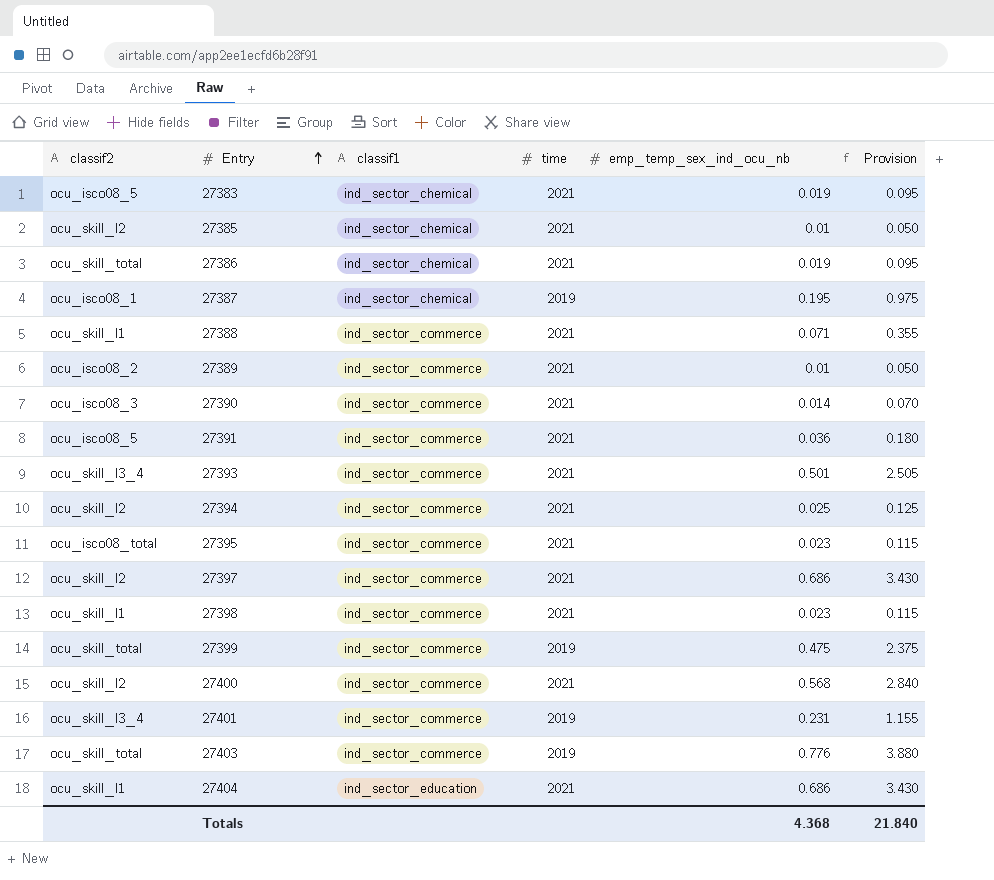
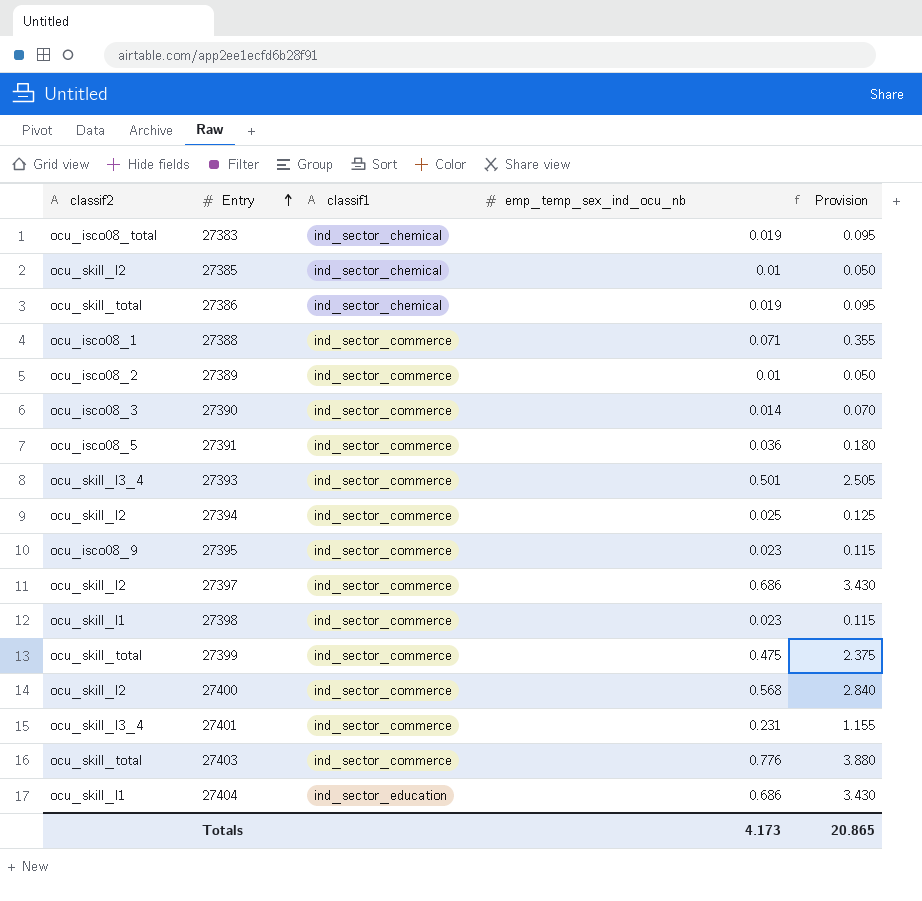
column time | position: 4 -> none
row 27387: ocu_isco08_1 | ind_sector_chemical | 2019 | 0.195 | 0.975 -> none
27383 | classif2: ocu_isco08_5 -> ocu_isco08_total
27388 | classif2: ocu_skill_l1 -> ocu_isco08_1
27395 | classif2: ocu_isco08_total -> ocu_isco08_9
Totals | emp_temp_sex_ind_ocu_nb: 4.368 -> 4.173
Totals | Provision: 21.840 -> 20.865

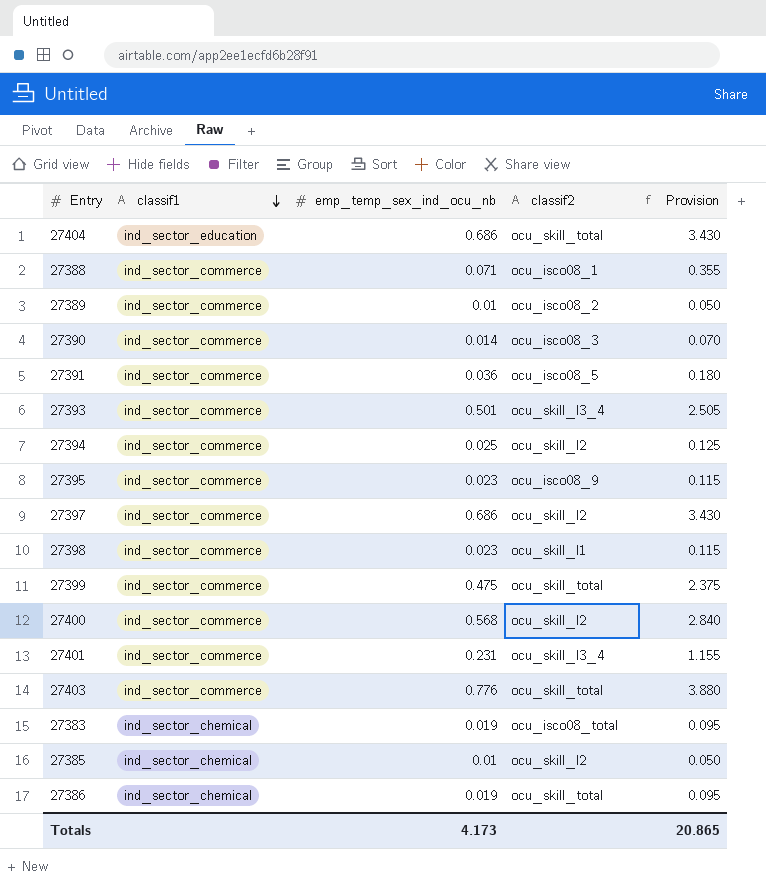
row order: Entry ascending -> classif1 descending
column classif2 | position: 1 -> 4
27404 | classif2: ocu_skill_l1 -> ocu_skill_total

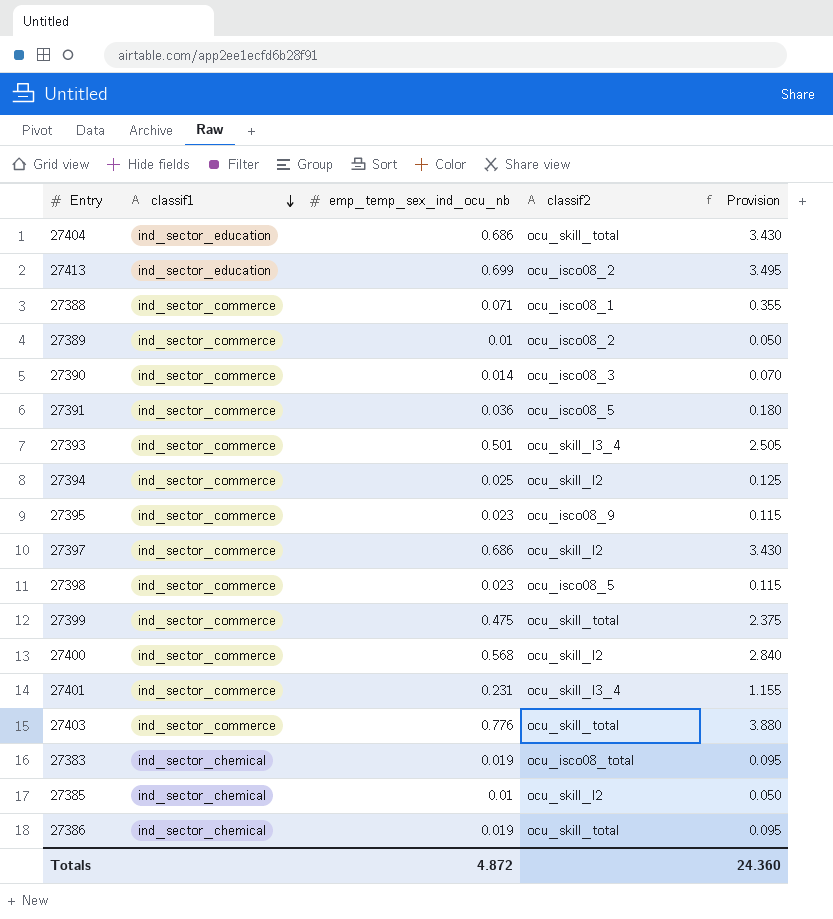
row 27413: none -> ind_sector_education | 0.699 | ocu_isco08_2 | 3.495
27398 | classif2: ocu_skill_l1 -> ocu_isco08_5
Totals | emp_temp_sex_ind_ocu_nb: 4.173 -> 4.872
Totals | Provision: 20.865 -> 24.360

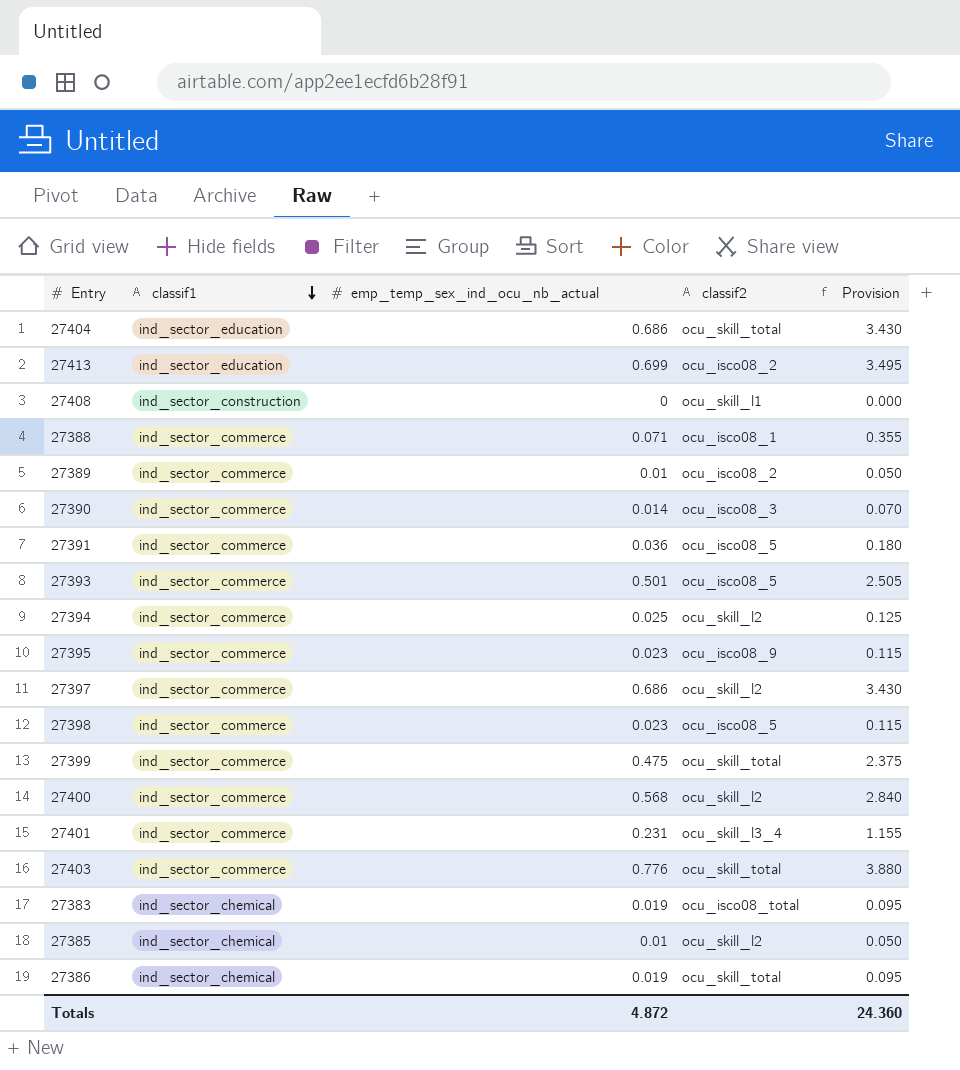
column name: emp_temp_sex_ind_ocu_nb -> emp_temp_sex_ind_ocu_nb_actual
row 27408: none -> ind_sector_construction | 0 | ocu_skill_l1 | 0.000
27393 | classif2: ocu_skill_l3_4 -> ocu_isco08_5

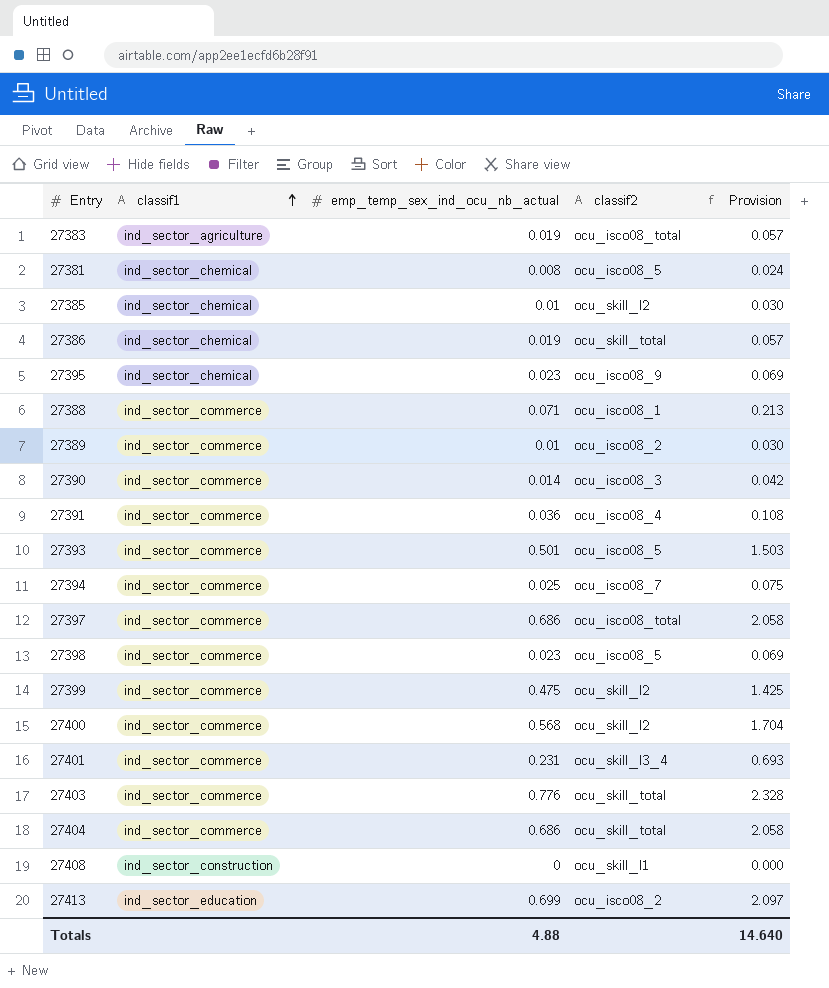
row order: classif1 descending -> classif1 ascending
column Provision | formula: [emp_temp_sex_ind_ocu_nb_actual] * 5 -> [emp_temp_sex_ind_ocu_nb_actual] * 3
27383 | classif1: ind_sector_chemical -> ind_sector_agriculture
row 27381: none -> ind_sector_chemical | 0.008 | ocu_isco08_5 | 0.024
27395 | classif1: ind_sector_commerce -> ind_sector_chemical
27391 | classif2: ocu_isco08_5 -> ocu_isco08_4
27394 | classif2: ocu_skill_l2 -> ocu_isco08_7
27397 | classif2: ocu_skill_l2 -> ocu_isco08_total
27399 | classif2: ocu_skill_total -> ocu_skill_l2
27404 | classif1: ind_sector_education -> ind_sector_commerce
Totals | emp_temp_sex_ind_ocu_nb_actual: 4.872 -> 4.88
Totals | Provision: 24.360 -> 14.640

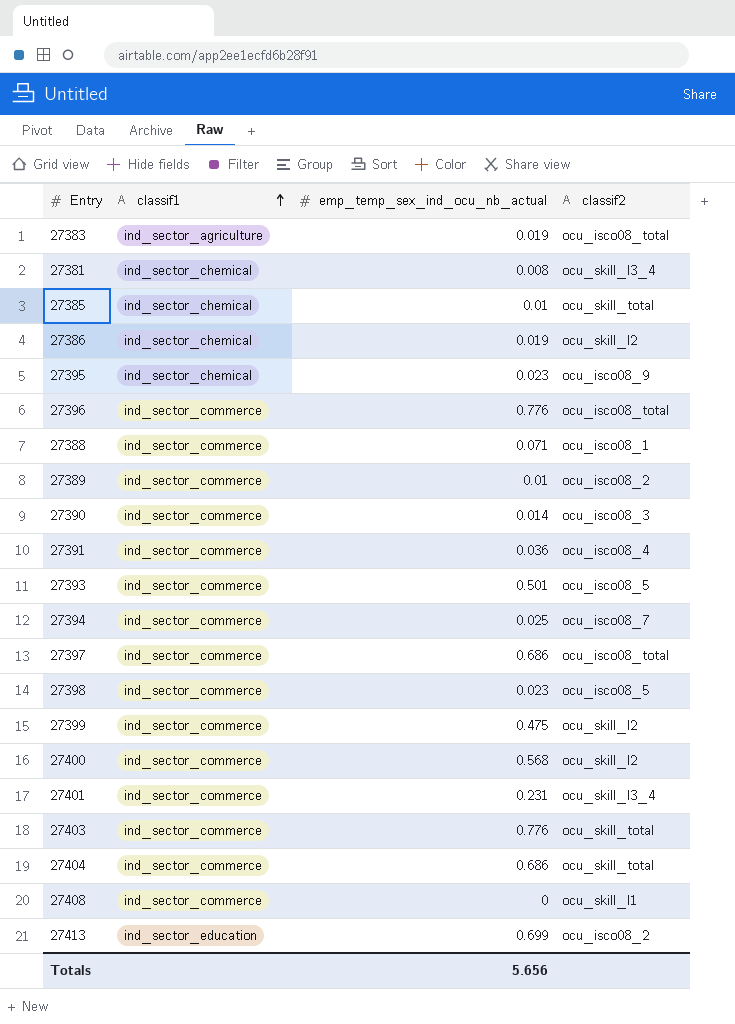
column Provision | formula: [emp_temp_sex_ind_ocu_nb_actual] * 3 -> none
27381 | classif2: ocu_isco08_5 -> ocu_skill_l3_4
27385 | classif2: ocu_skill_l2 -> ocu_skill_total
27386 | classif2: ocu_skill_total -> ocu_skill_l2
row 27396: none -> ind_sector_commerce | 0.776 | ocu_isco08_total
27408 | classif1: ind_sector_construction -> ind_sector_commerce
Totals | emp_temp_sex_ind_ocu_nb_actual: 4.88 -> 5.656

